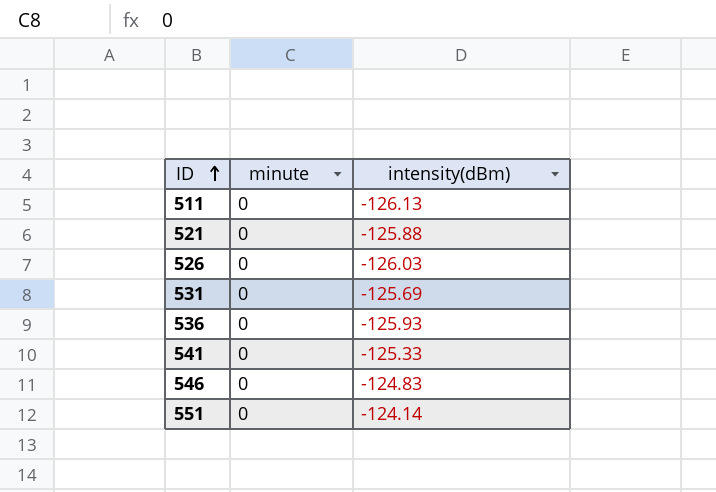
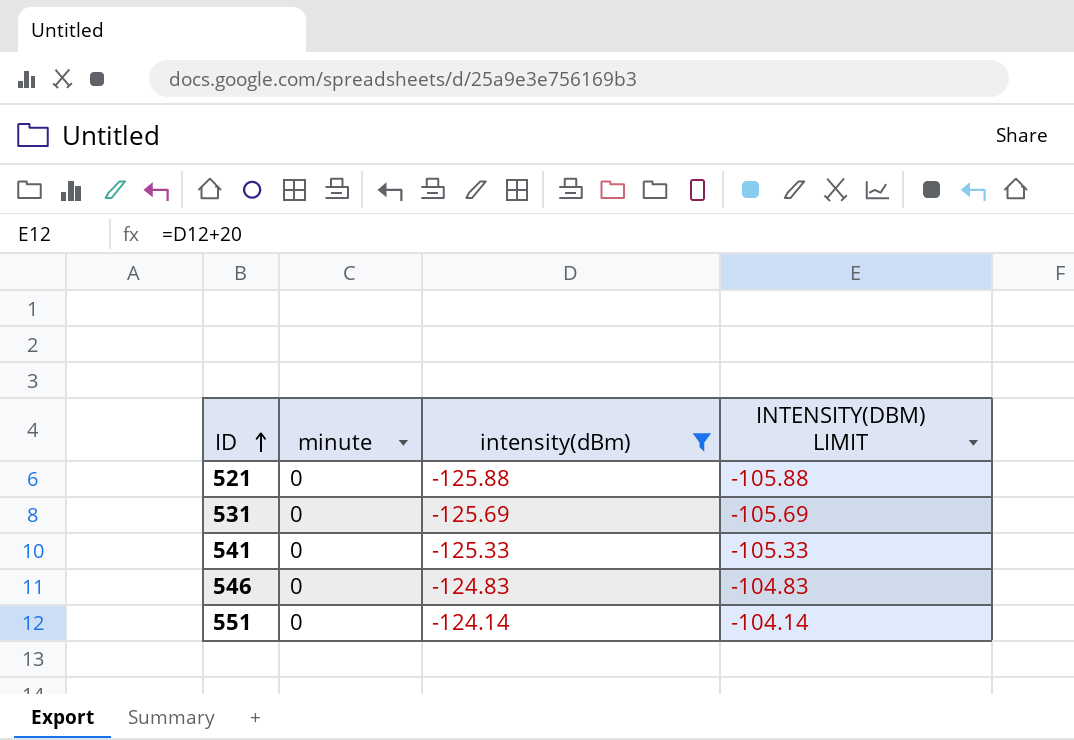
filter: none -> intensity(dBm) >= -125.88
column INTENSITY(DBM) LIMIT | formula: none -> [intensity(dBm)] + 20

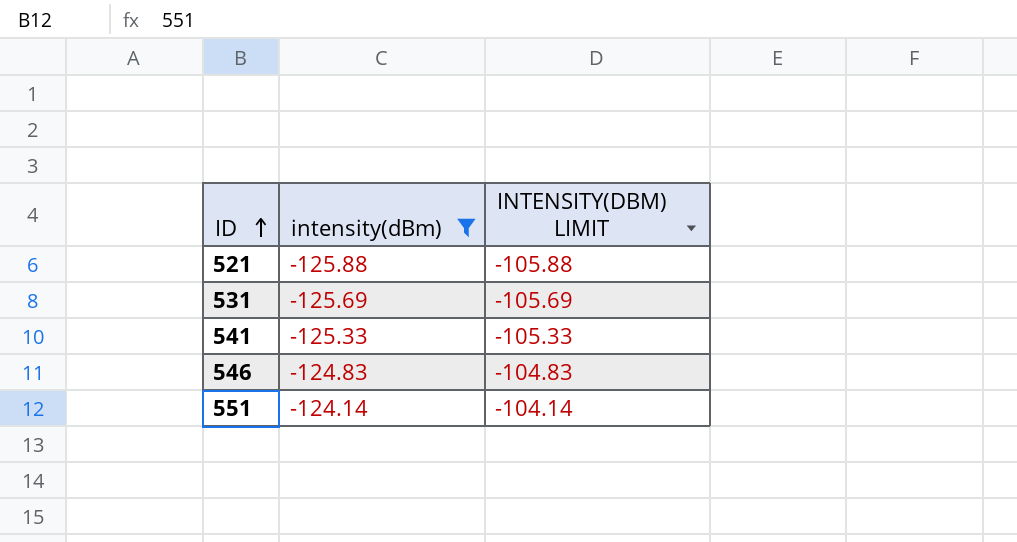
column minute | position: 2 -> none

